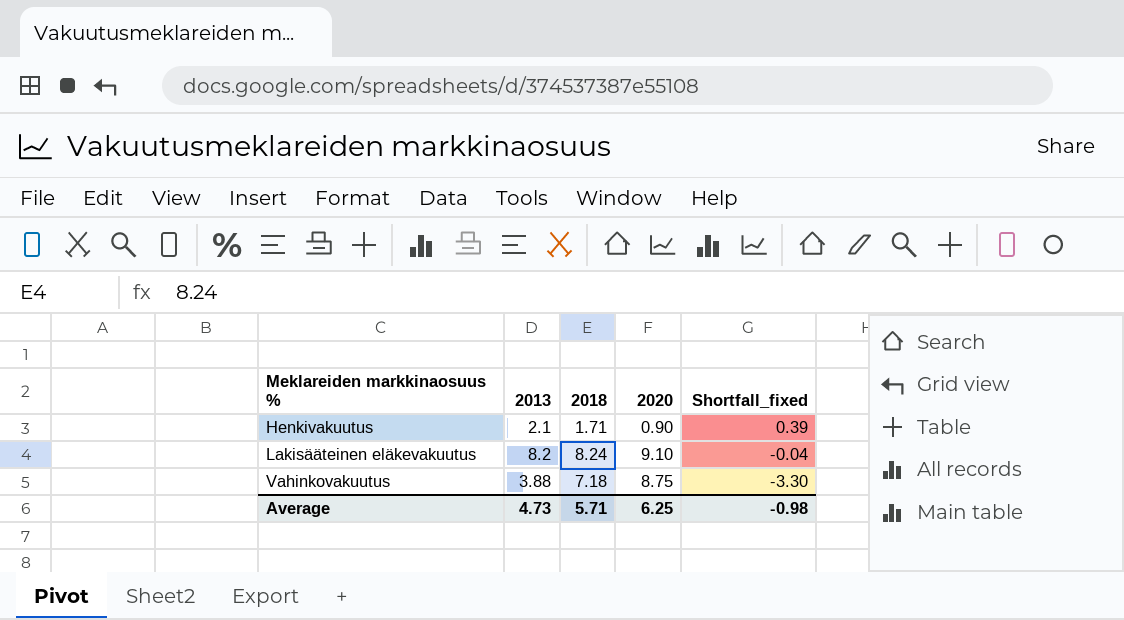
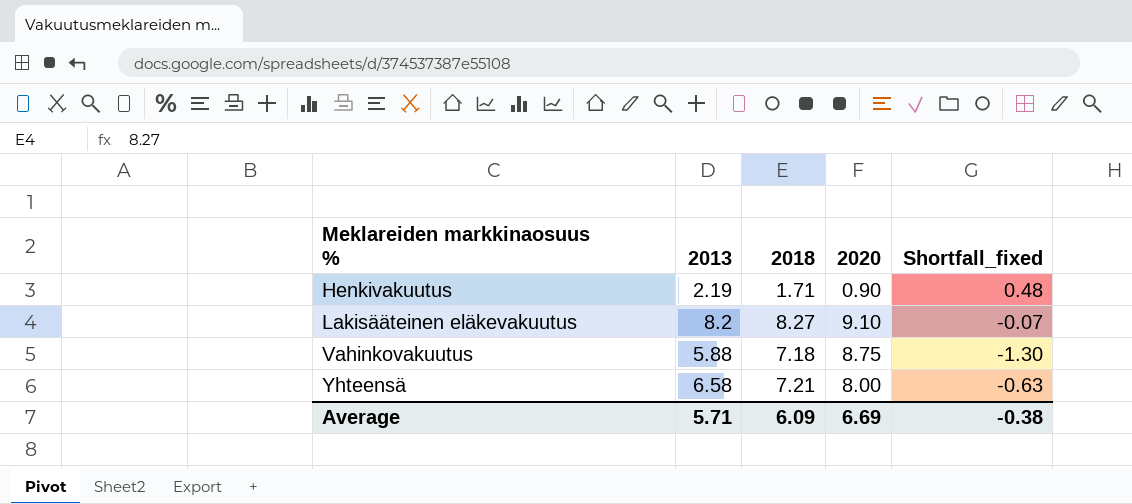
Henkivakuutus | 2013: 2.1 -> 2.19
Henkivakuutus | Shortfall_fixed: 0.39 -> 0.48
Lakisääteinen eläkevakuutus | 2018: 8.24 -> 8.27
Lakisääteinen eläkevakuutus | Shortfall_fixed: -0.04 -> -0.07
Vahinkovakuutus | 2013: 3.88 -> 5.88
Vahinkovakuutus | Shortfall_fixed: -3.30 -> -1.30
row Yhteensä: none -> 6.58 | 7.21 | 8.00 | -0.63
Average | 2013: 4.73 -> 5.71
Average | 2018: 5.71 -> 6.09
Average | 2020: 6.25 -> 6.69
Average | Shortfall_fixed: -0.98 -> -0.38

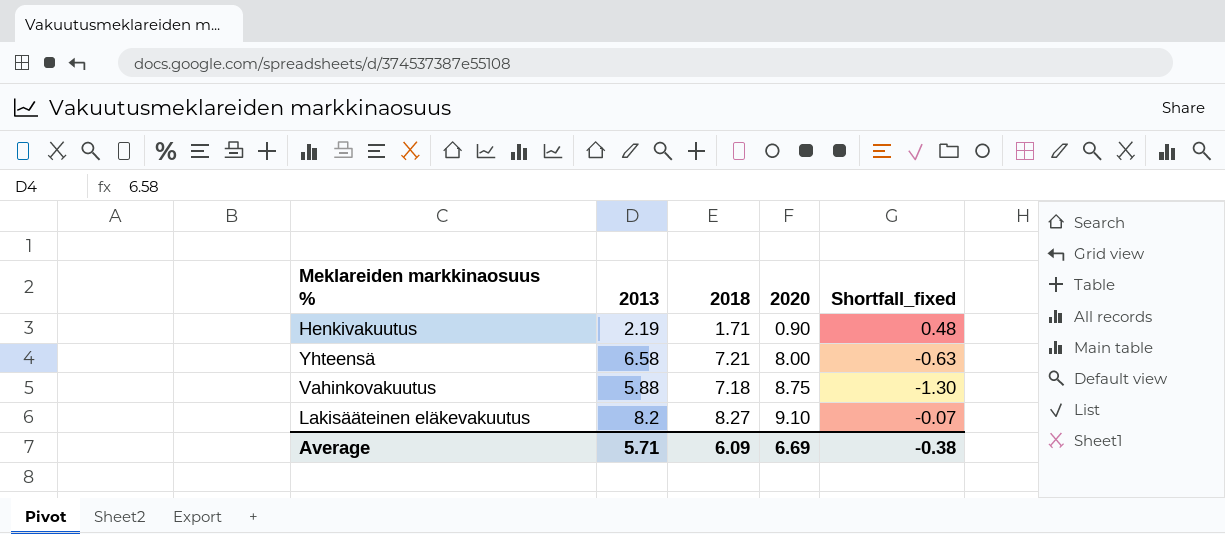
row order: Meklareiden markkinaosuus % ascending -> 2020 ascending

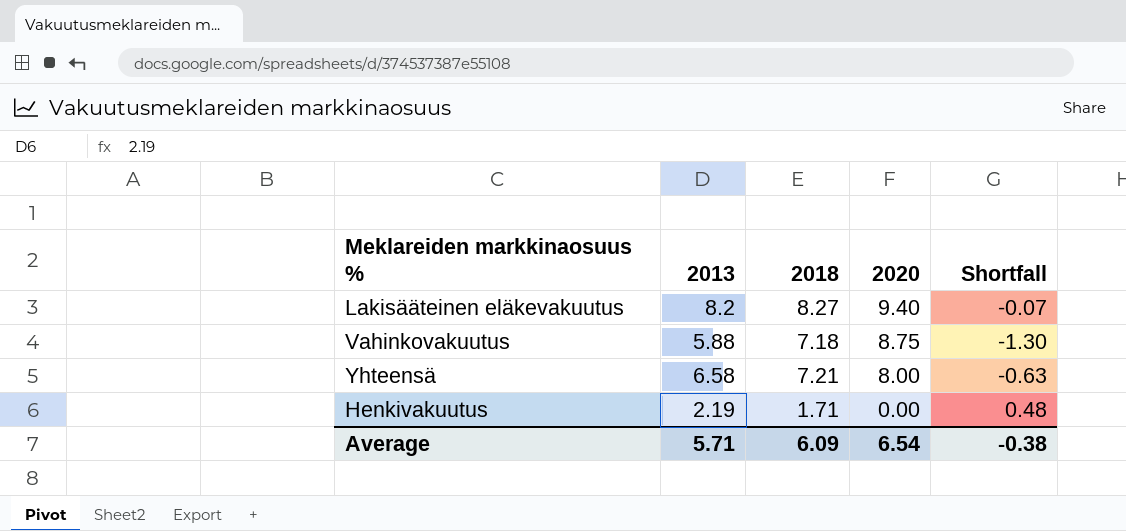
row order: 2020 ascending -> 2020 descending
column name: Shortfall_fixed -> Shortfall
Lakisääteinen eläkevakuutus | 2020: 9.10 -> 9.40
Henkivakuutus | 2020: 0.90 -> 0.00
Average | 2020: 6.69 -> 6.54

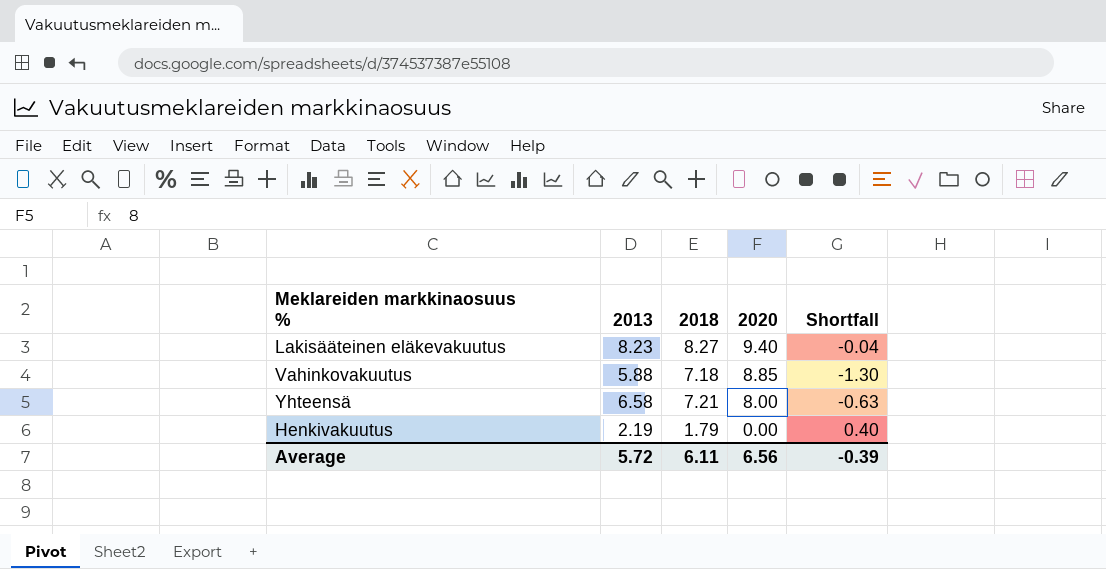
Lakisääteinen eläkevakuutus | 2013: 8.2 -> 8.23
Lakisääteinen eläkevakuutus | Shortfall: -0.07 -> -0.04
Vahinkovakuutus | 2020: 8.75 -> 8.85
Henkivakuutus | 2018: 1.71 -> 1.79
Henkivakuutus | Shortfall: 0.48 -> 0.40
Average | 2013: 5.71 -> 5.72
Average | 2018: 6.09 -> 6.11
Average | 2020: 6.54 -> 6.56
Average | Shortfall: -0.38 -> -0.39

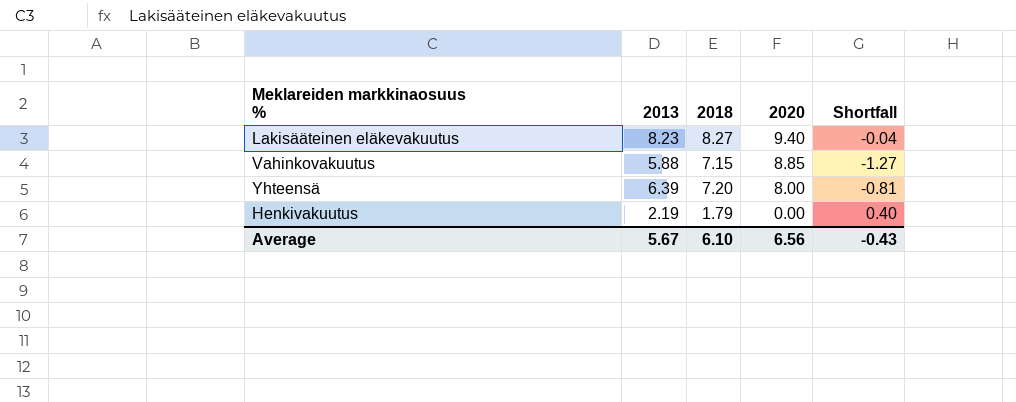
Vahinkovakuutus | 2018: 7.18 -> 7.15
Vahinkovakuutus | Shortfall: -1.30 -> -1.27
Yhteensä | 2013: 6.58 -> 6.39
Yhteensä | 2018: 7.21 -> 7.20
Yhteensä | Shortfall: -0.63 -> -0.81
Average | 2013: 5.72 -> 5.67
Average | 2018: 6.11 -> 6.10
Average | Shortfall: -0.39 -> -0.43

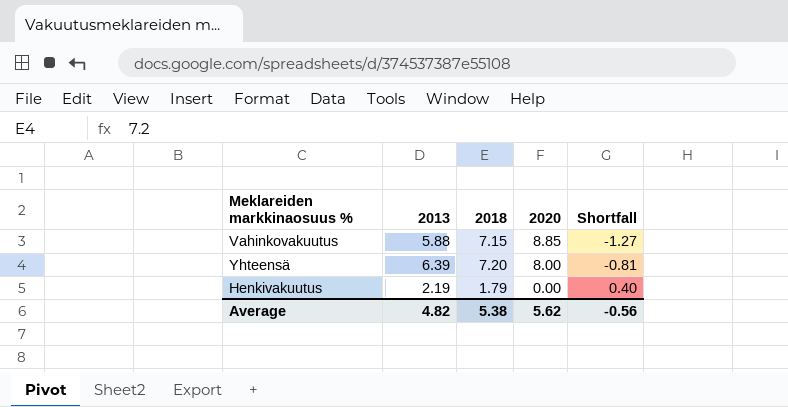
row Lakisääteinen eläkevakuutus: 8.23 | 8.27 | 9.40 | -0.04 -> none
Average | 2013: 5.67 -> 4.82
Average | 2018: 6.10 -> 5.38
Average | 2020: 6.56 -> 5.62
Average | Shortfall: -0.43 -> -0.56

